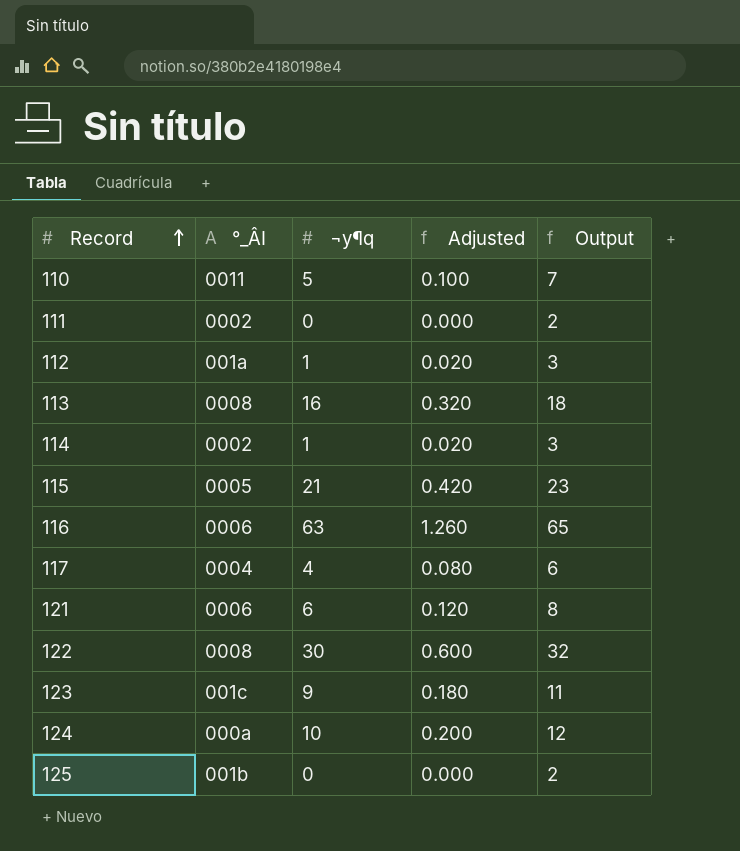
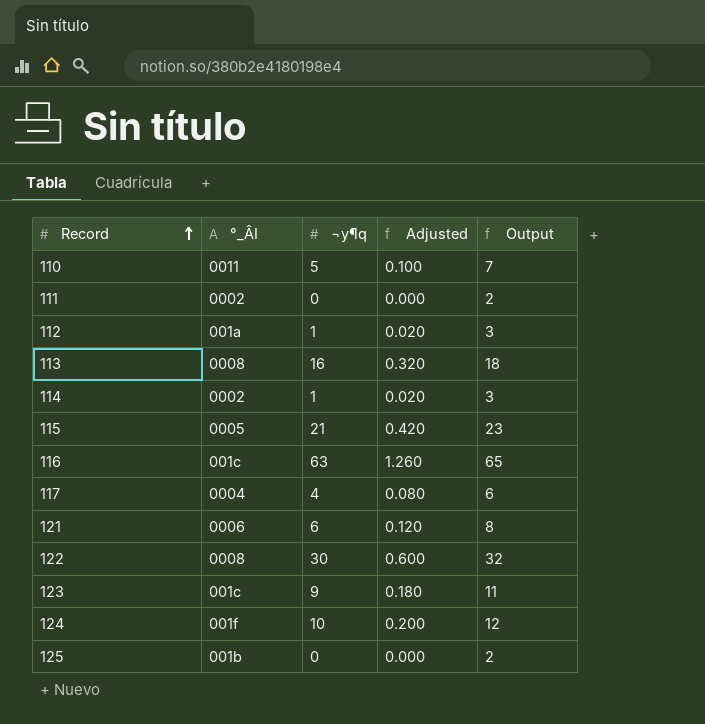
116 | °_ÂI: 0006 -> 001c
124 | °_ÂI: 000a -> 001f

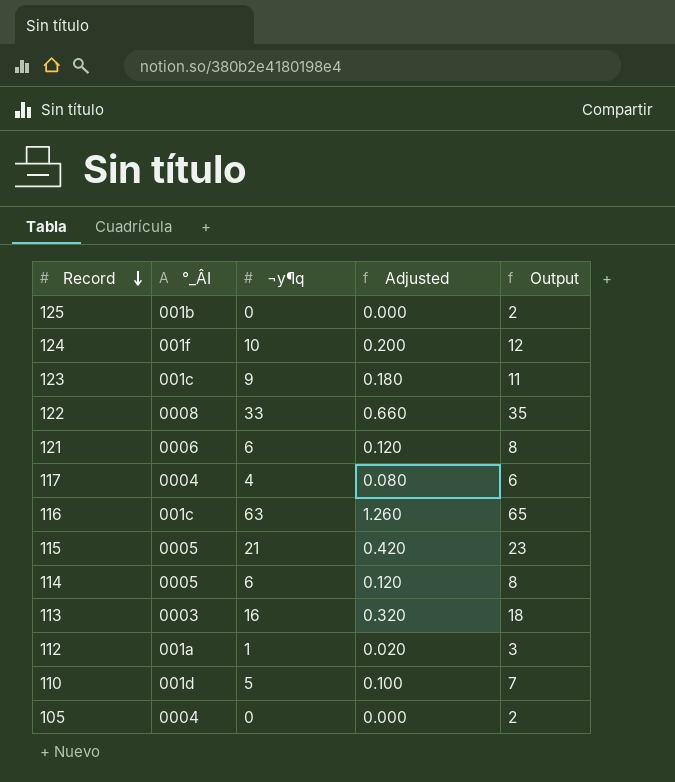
row order: Record ascending -> Record descending
row 111: 0002 | 0 | 0.000 | 2 -> none
122 | ¬y¶q: 30 -> 33
122 | Adjusted: 0.600 -> 0.660
122 | Output: 32 -> 35
114 | °_ÂI: 0002 -> 0005
114 | ¬y¶q: 1 -> 6
114 | Adjusted: 0.020 -> 0.120
114 | Output: 3 -> 8
113 | °_ÂI: 0008 -> 0003
110 | °_ÂI: 0011 -> 001d
row 105: none -> 0004 | 0 | 0.000 | 2

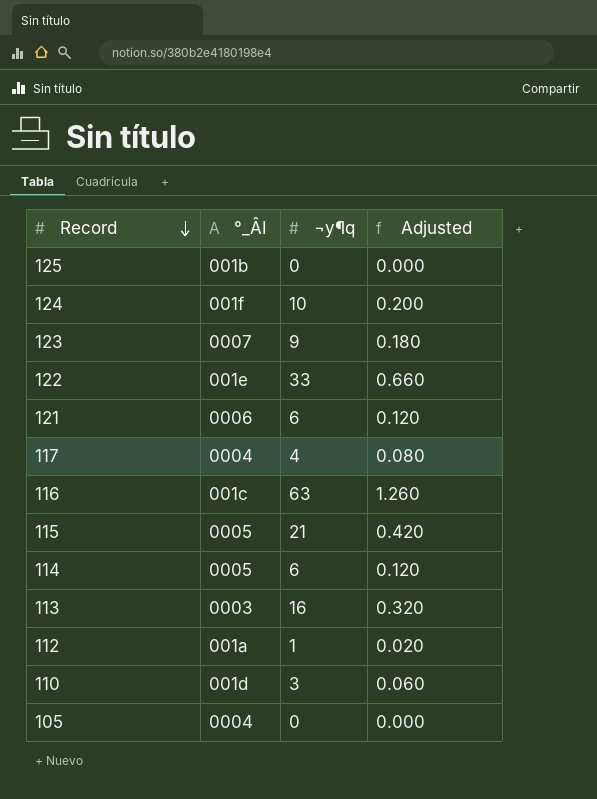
column Output | formula: [¬y¶q] + 2 -> none
123 | °_ÂI: 001c -> 0007
122 | °_ÂI: 0008 -> 001e
110 | ¬y¶q: 5 -> 3
110 | Adjusted: 0.100 -> 0.060

